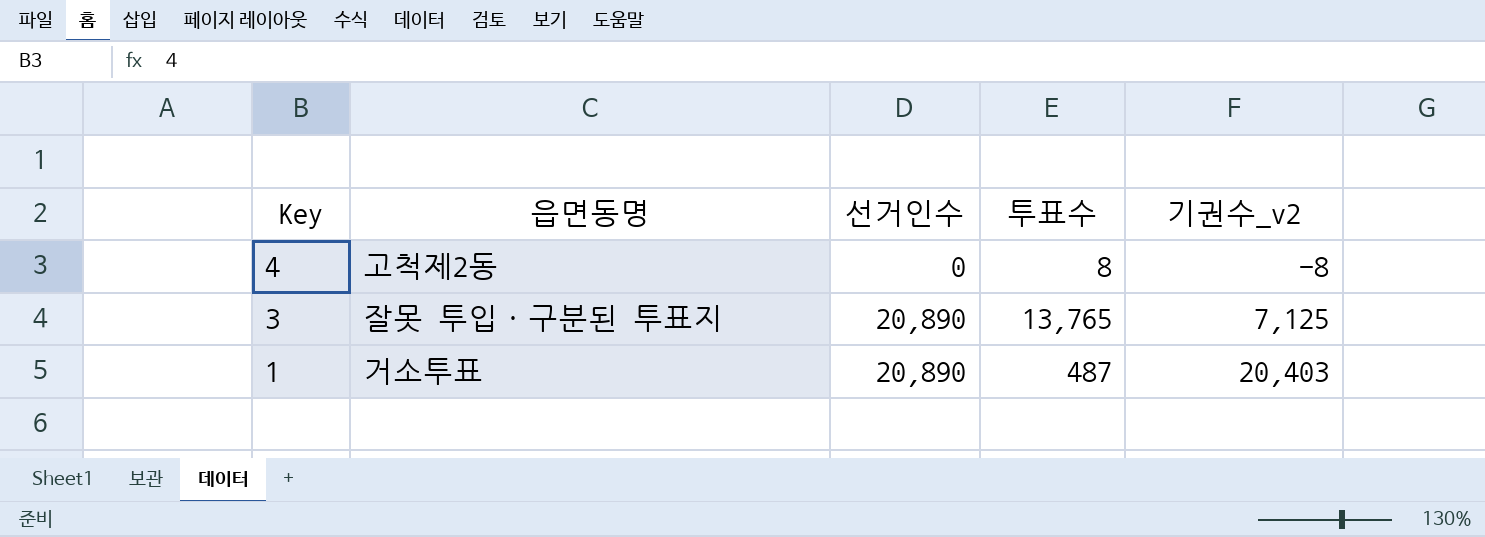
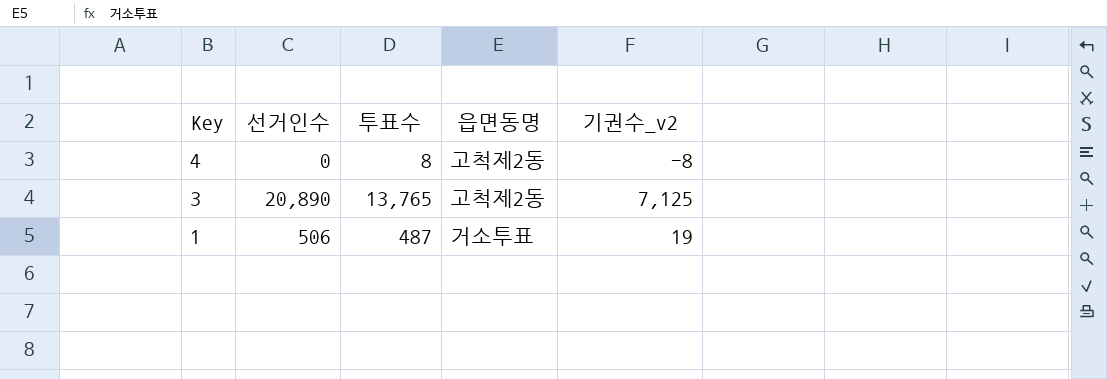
column 읍면동명 | position: 2 -> 4
3 | 읍면동명: 잘못 투입·구분된 투표지 -> 고척제2동
1 | 선거인수: 20,890 -> 506
1 | 기권수_v2: 20,403 -> 19

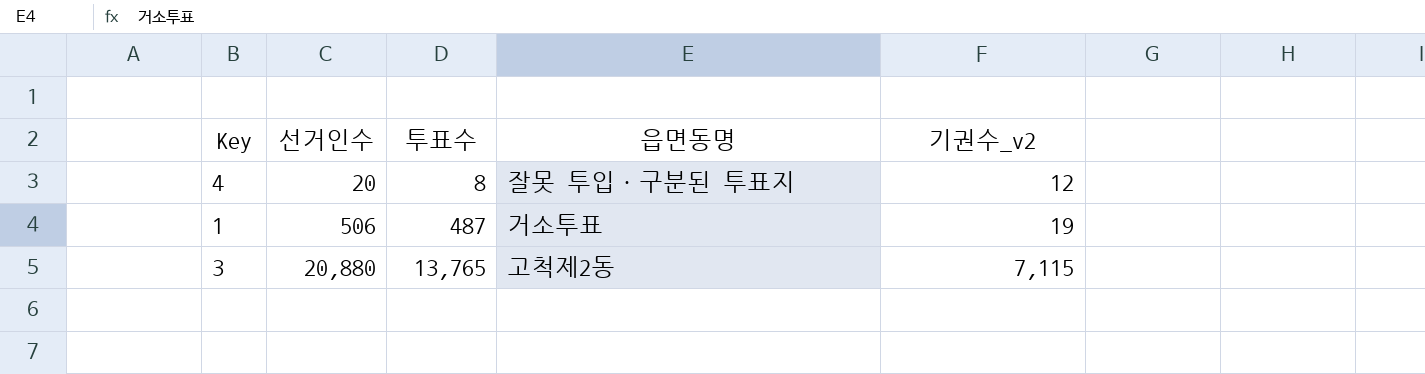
row order: Key descending -> 선거인수 ascending
4 | 선거인수: 0 -> 20
4 | 읍면동명: 고척제2동 -> 잘못 투입·구분된 투표지
4 | 기권수_v2: -8 -> 12
3 | 선거인수: 20,890 -> 20,880
3 | 기권수_v2: 7,125 -> 7,115

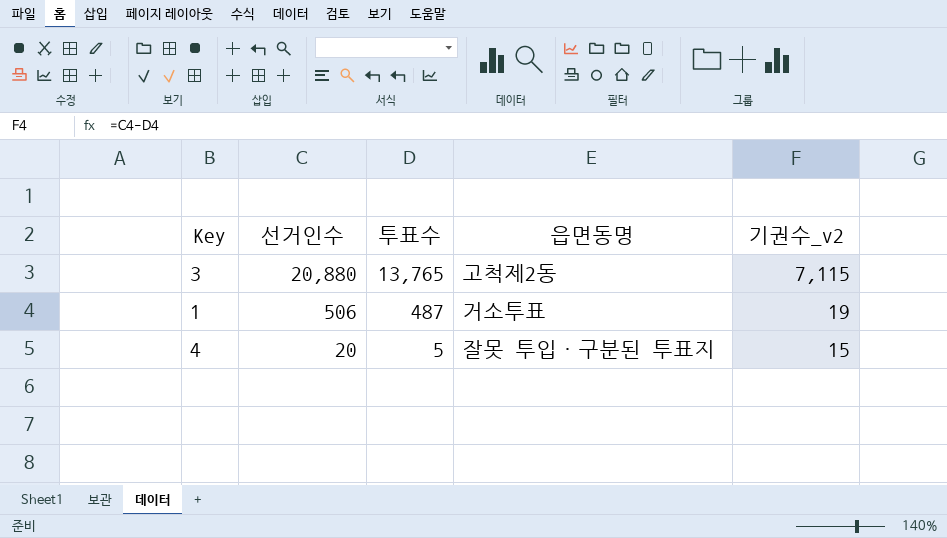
row order: 선거인수 ascending -> 선거인수 descending
4 | 투표수: 8 -> 5
4 | 기권수_v2: 12 -> 15

